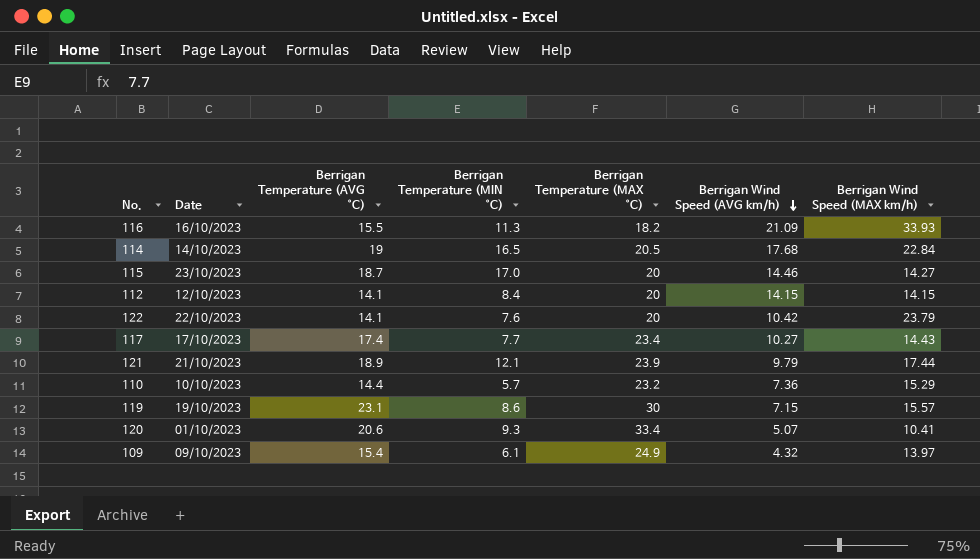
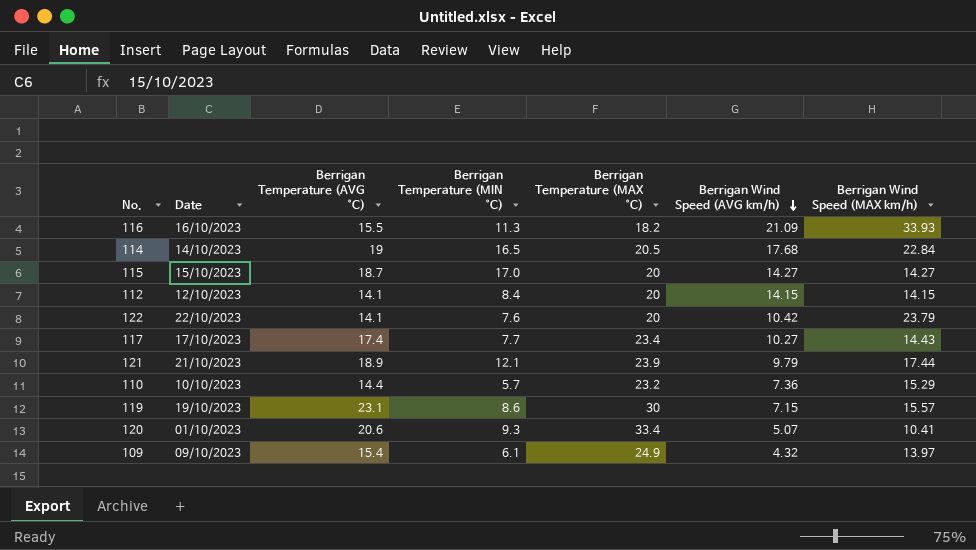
115 | Date: 23/10/2023 -> 15/10/2023
115 | Berrigan Wind Speed (AVG km/h): 14.46 -> 14.27

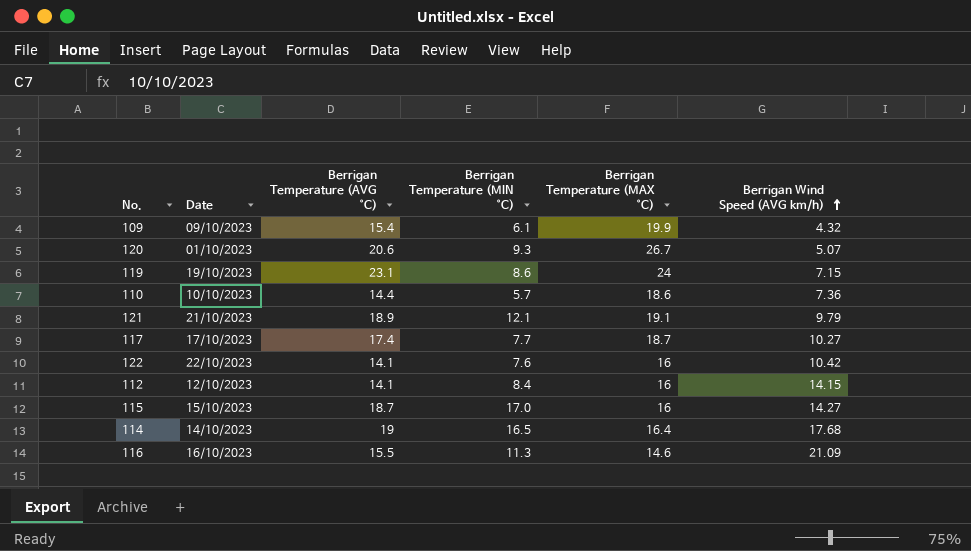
row order: Berrigan Wind Speed (AVG km/h) descending -> Berrigan Wind Speed (AVG km/h) ascending
column Berrigan Wind Speed (MAX km/h) | position: 7 -> none
109 | Berrigan Temperature (MAX °C): 24.9 -> 19.9
120 | Berrigan Temperature (MAX °C): 33.4 -> 26.7
119 | Berrigan Temperature (MAX °C): 30 -> 24
110 | Berrigan Temperature (MAX °C): 23.2 -> 18.6
121 | Berrigan Temperature (MAX °C): 23.9 -> 19.1
117 | Berrigan Temperature (MAX °C): 23.4 -> 18.7
122 | Berrigan Temperature (MAX °C): 20 -> 16
112 | Berrigan Temperature (MAX °C): 20 -> 16
115 | Berrigan Temperature (MAX °C): 20 -> 16
114 | Berrigan Temperature (MAX °C): 20.5 -> 16.4
116 | Berrigan Temperature (MAX °C): 18.2 -> 14.6

